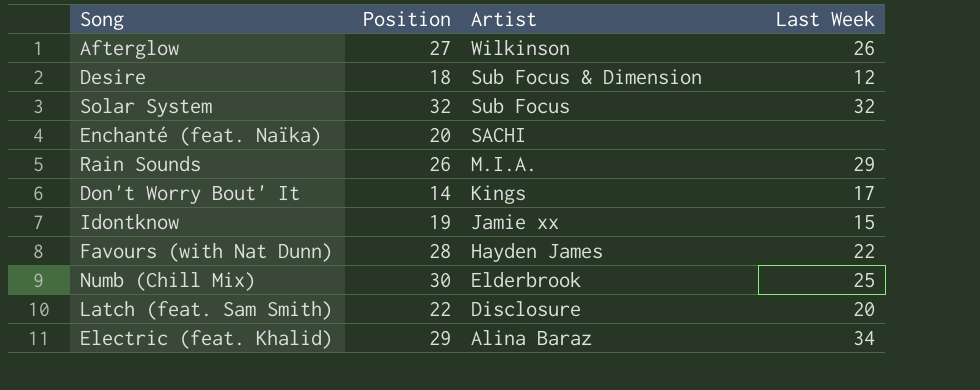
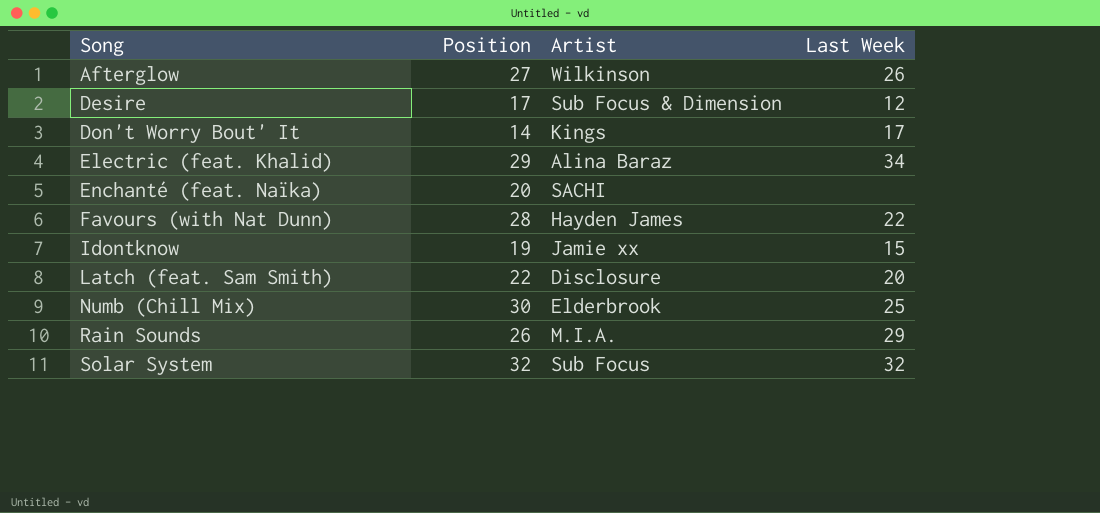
row order: Artist descending -> Song ascending
Desire | Position: 18 -> 17

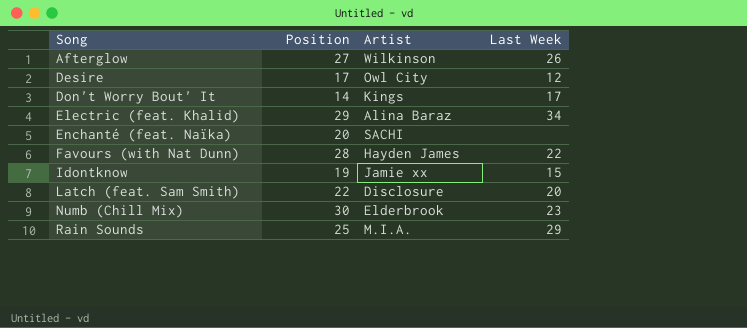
row Solar System: 32 | Sub Focus | 32 -> none
Desire | Artist: Sub Focus & Dimension -> Owl City
Numb (Chill Mix) | Last Week: 25 -> 23
Rain Sounds | Position: 26 -> 25

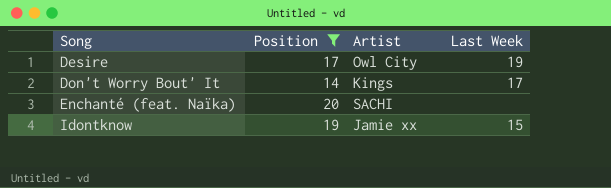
filter: none -> Position <= 20
Desire | Last Week: 12 -> 19

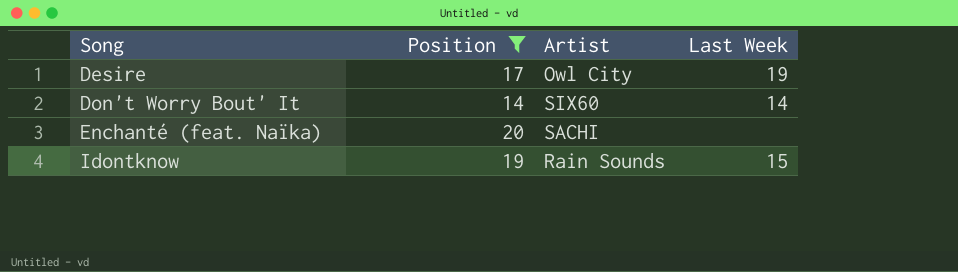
Don't Worry Bout' It | Artist: Kings -> SIX60
Don't Worry Bout' It | Last Week: 17 -> 14
Idontknow | Artist: Jamie xx -> Rain Sounds

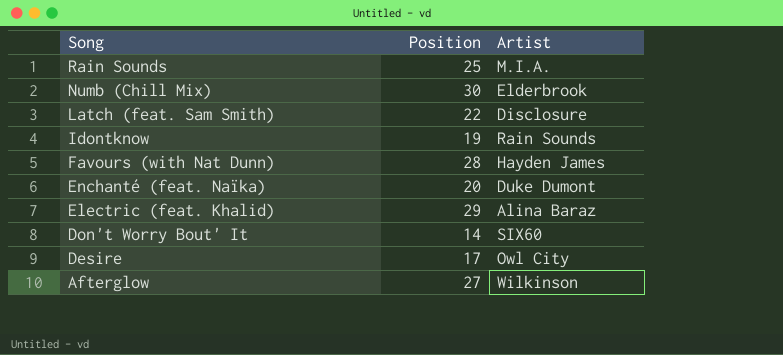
filter: Position <= 20 -> none
row order: Song ascending -> Song descending
column Last Week | position: 4 -> none
Enchanté (feat. Naïka) | Artist: SACHI -> Duke Dumont

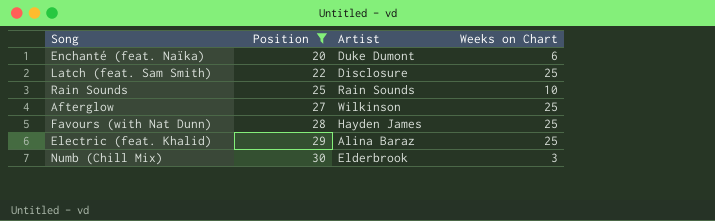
filter: none -> Position >= 20
row order: Song descending -> Position ascending
column Weeks on Chart | position: none -> 4
Rain Sounds | Artist: M.I.A. -> Rain Sounds

